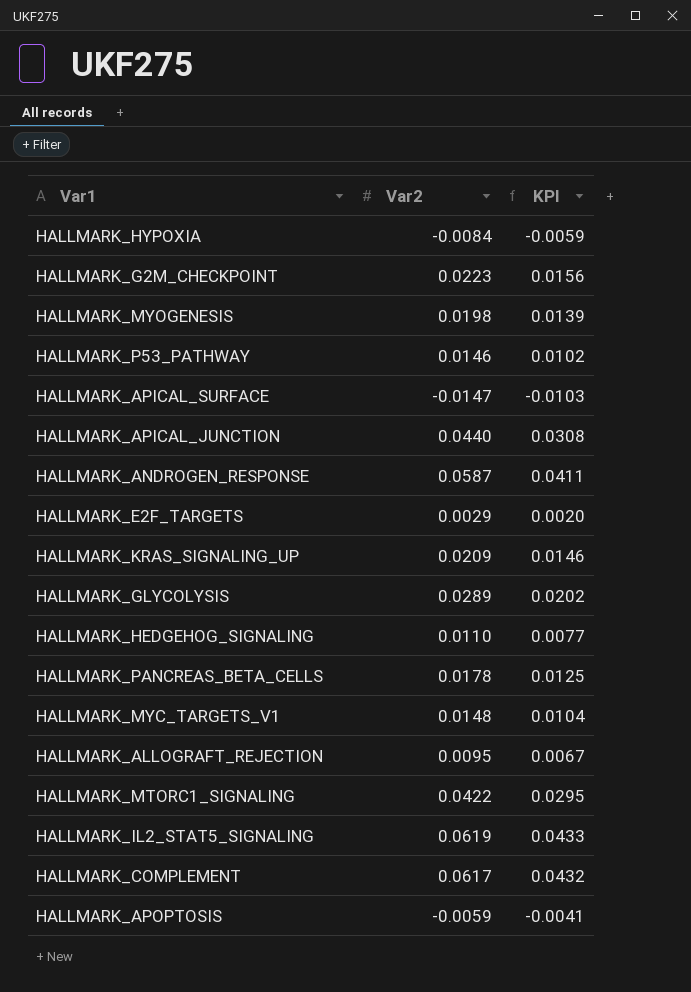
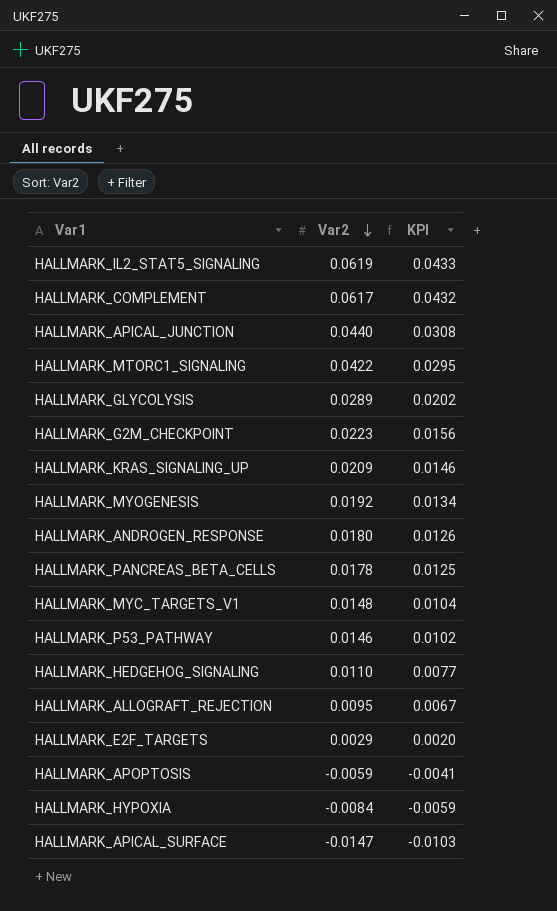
row order: none -> Var2 descending
HALLMARK_MYOGENESIS | Var2: 0.0198 -> 0.0192
HALLMARK_MYOGENESIS | KPI: 0.0139 -> 0.0134
HALLMARK_ANDROGEN_RESPONSE | Var2: 0.0587 -> 0.0180
HALLMARK_ANDROGEN_RESPONSE | KPI: 0.0411 -> 0.0126

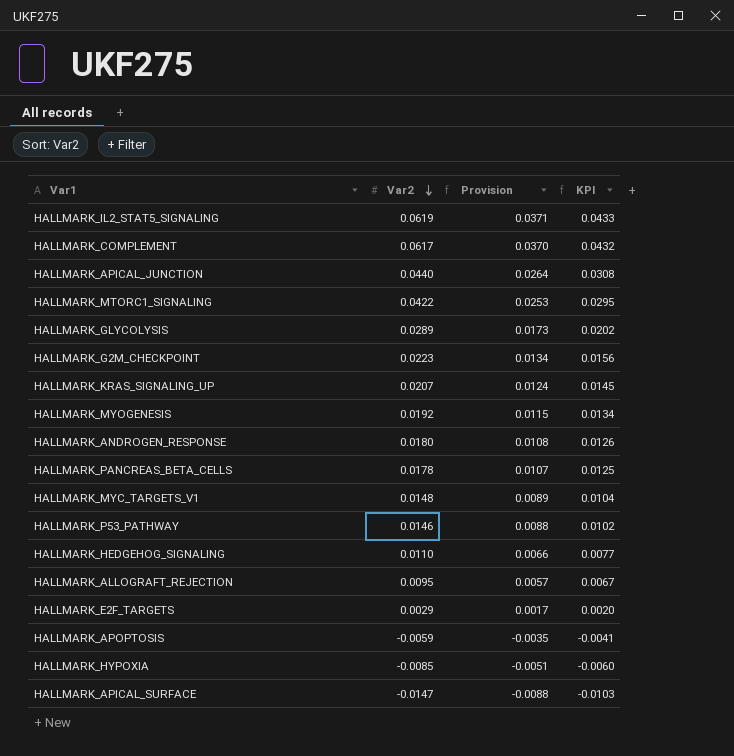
column Provision | formula: none -> [Var2] * 0.6
HALLMARK_KRAS_SIGNALING_UP | Var2: 0.0209 -> 0.0207
HALLMARK_KRAS_SIGNALING_UP | KPI: 0.0146 -> 0.0145
HALLMARK_HYPOXIA | Var2: -0.0084 -> -0.0085
HALLMARK_HYPOXIA | KPI: -0.0059 -> -0.0060

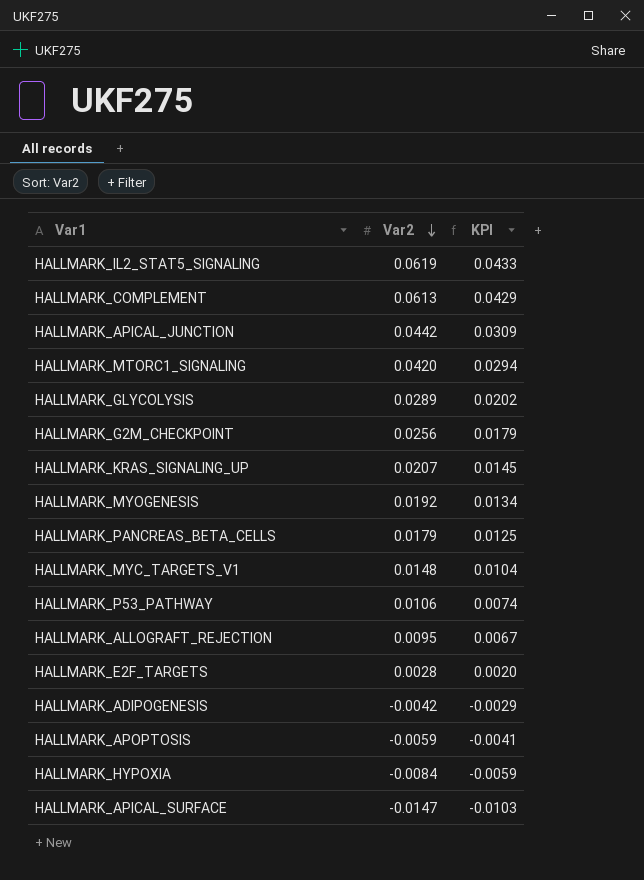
column Provision | formula: [Var2] * 0.6 -> none
row HALLMARK_ANDROGEN_RESPONSE: 0.0180 | 0.0108 | 0.0126 -> none
row HALLMARK_HEDGEHOG_SIGNALING: 0.0110 | 0.0066 | 0.0077 -> none
HALLMARK_COMPLEMENT | Var2: 0.0617 -> 0.0613
HALLMARK_COMPLEMENT | KPI: 0.0432 -> 0.0429
HALLMARK_APICAL_JUNCTION | Var2: 0.0440 -> 0.0442
HALLMARK_APICAL_JUNCTION | KPI: 0.0308 -> 0.0309
HALLMARK_MTORC1_SIGNALING | Var2: 0.0422 -> 0.0420
HALLMARK_MTORC1_SIGNALING | KPI: 0.0295 -> 0.0294
HALLMARK_G2M_CHECKPOINT | Var2: 0.0223 -> 0.0256
HALLMARK_G2M_CHECKPOINT | KPI: 0.0156 -> 0.0179
HALLMARK_PANCREAS_BETA_CELLS | Var2: 0.0178 -> 0.0179
HALLMARK_P53_PATHWAY | Var2: 0.0146 -> 0.0106
HALLMARK_P53_PATHWAY | KPI: 0.0102 -> 0.0074
HALLMARK_E2F_TARGETS | Var2: 0.0029 -> 0.0028
row HALLMARK_ADIPOGENESIS: none -> -0.0042 | -0.0029
HALLMARK_HYPOXIA | Var2: -0.0085 -> -0.0084
HALLMARK_HYPOXIA | KPI: -0.0060 -> -0.0059

